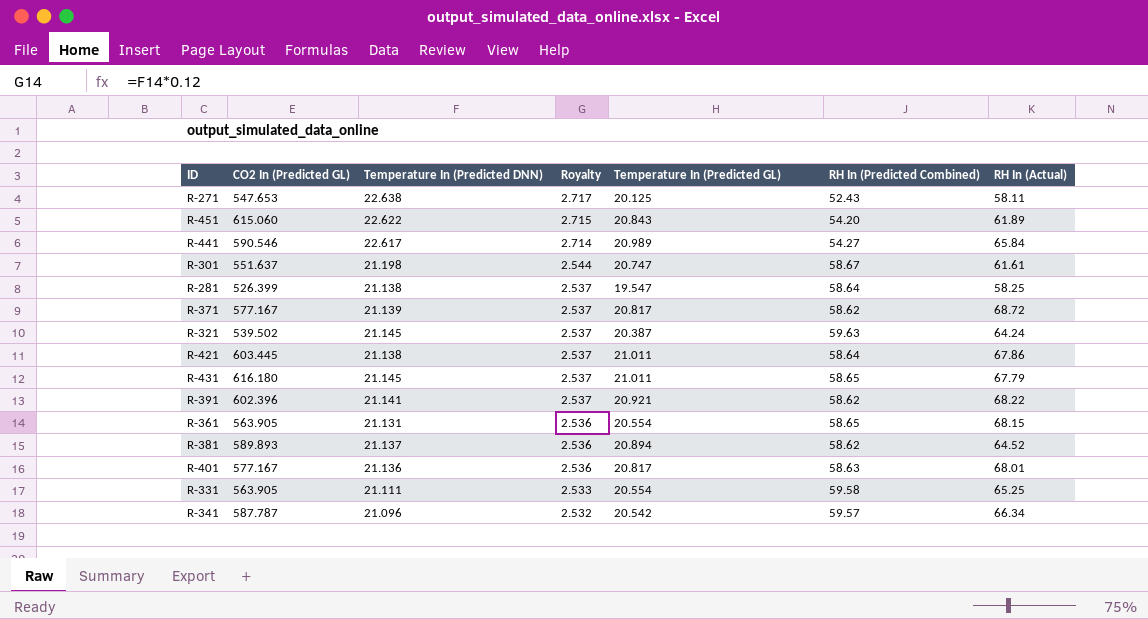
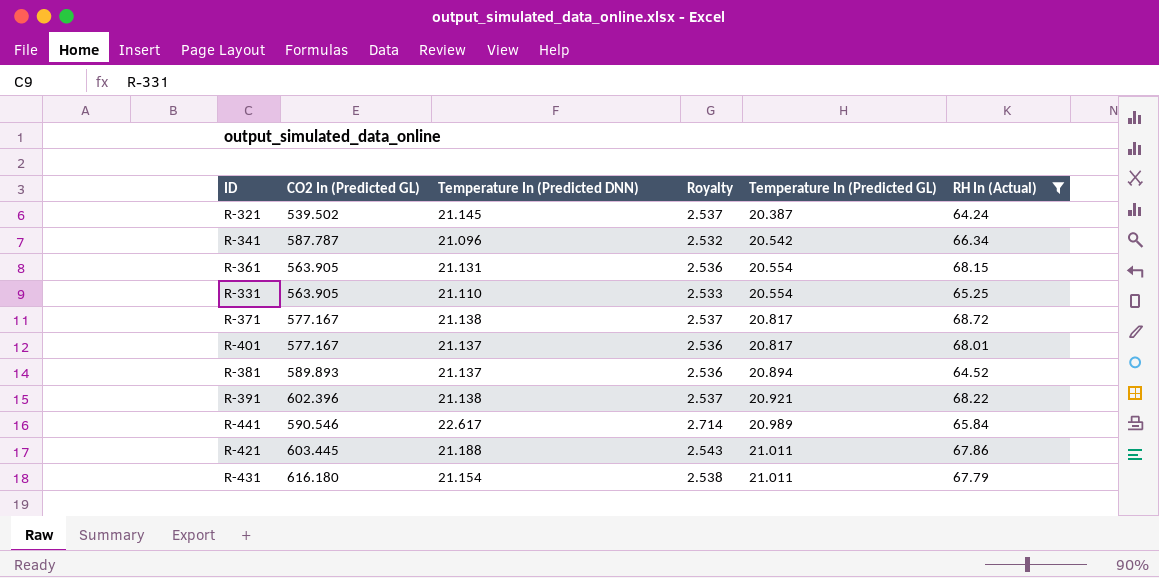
filter: none -> RH In (Actual) >= 64.24
row order: Royalty descending -> Temperature In (Predicted GL) ascending
column RH In (Predicted Combined) | position: 6 -> none
R-331 | Temperature In (Predicted DNN): 21.111 -> 21.110
R-371 | Temperature In (Predicted DNN): 21.139 -> 21.138
R-401 | Temperature In (Predicted DNN): 21.136 -> 21.137
R-391 | Temperature In (Predicted DNN): 21.141 -> 21.138
R-421 | Temperature In (Predicted DNN): 21.138 -> 21.188
R-421 | Royalty: 2.537 -> 2.543
R-431 | Temperature In (Predicted DNN): 21.145 -> 21.154
R-431 | Royalty: 2.537 -> 2.538

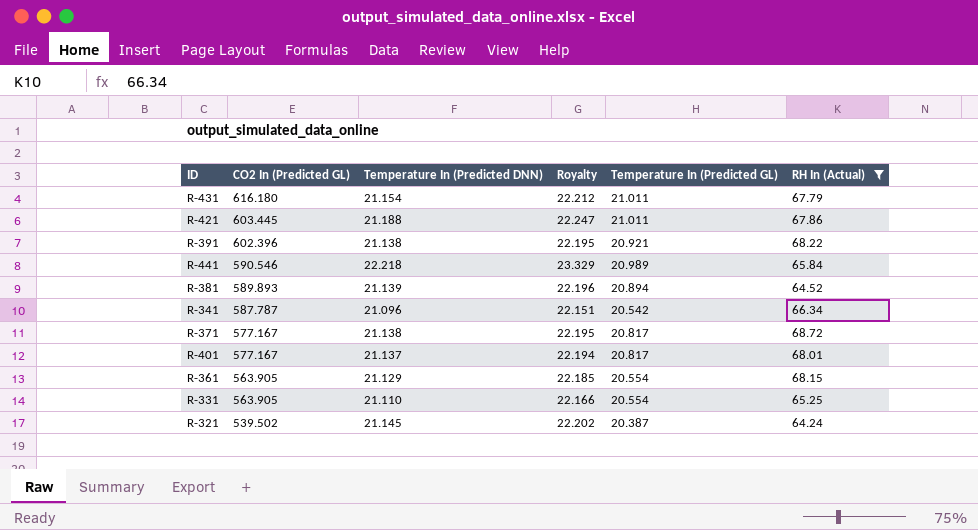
row order: Temperature In (Predicted GL) ascending -> CO2 In (Predicted GL) descending
column Royalty | formula: [Temperature In (Predicted DNN)] * 0.12 -> [Temperature In (Predicted DNN)] * 1.05
R-441 | Temperature In (Predicted DNN): 22.617 -> 22.218
R-381 | Temperature In (Predicted DNN): 21.137 -> 21.139
R-361 | Temperature In (Predicted DNN): 21.131 -> 21.129

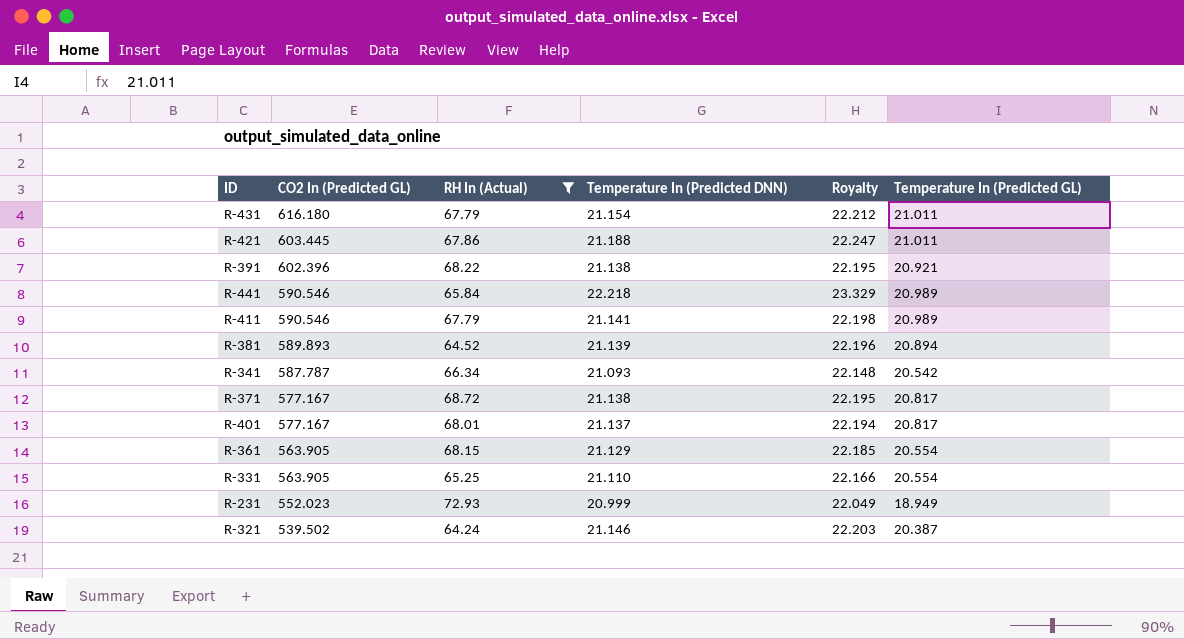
column RH In (Actual) | position: 6 -> 3
row R-411: none -> 590.546 | 67.79 | 21.141 | 22.198 | 20.989
R-341 | Temperature In (Predicted DNN): 21.096 -> 21.093
R-341 | Royalty: 22.151 -> 22.148
row R-231: none -> 552.023 | 72.93 | 20.999 | 22.049 | 18.949
R-321 | Temperature In (Predicted DNN): 21.145 -> 21.146
R-321 | Royalty: 22.202 -> 22.203

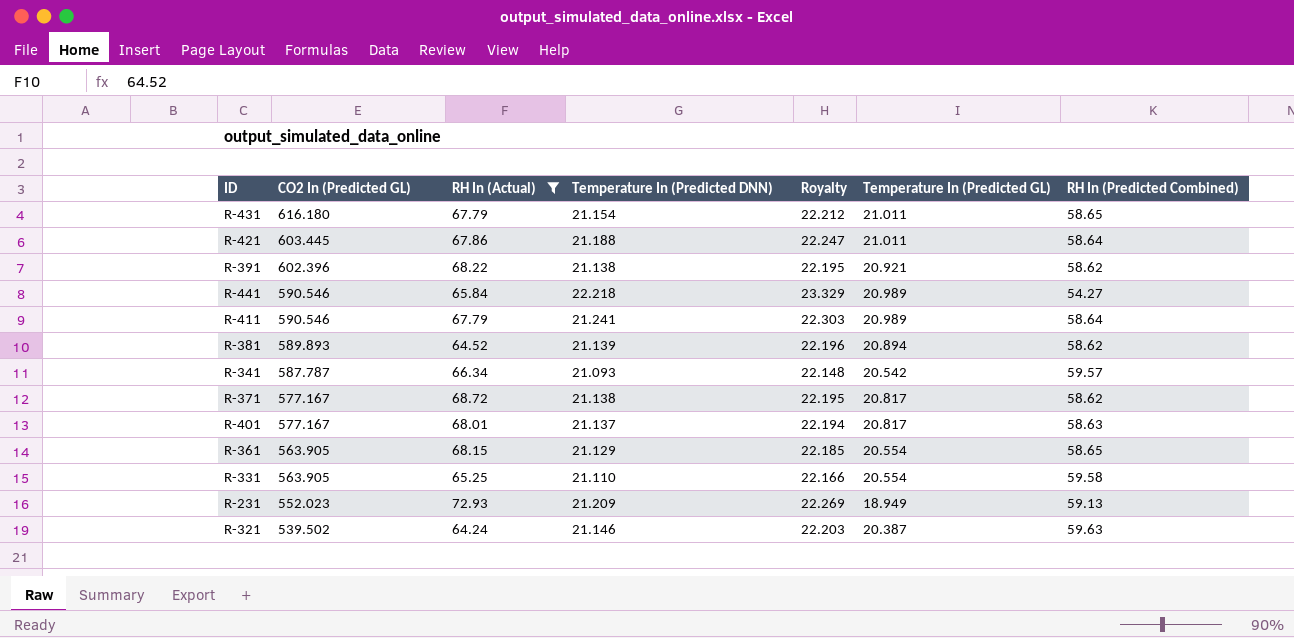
column RH In (Predicted Combined) | position: none -> 7
R-411 | Temperature In (Predicted DNN): 21.141 -> 21.241
R-411 | Royalty: 22.198 -> 22.303
R-231 | Temperature In (Predicted DNN): 20.999 -> 21.209
R-231 | Royalty: 22.049 -> 22.269

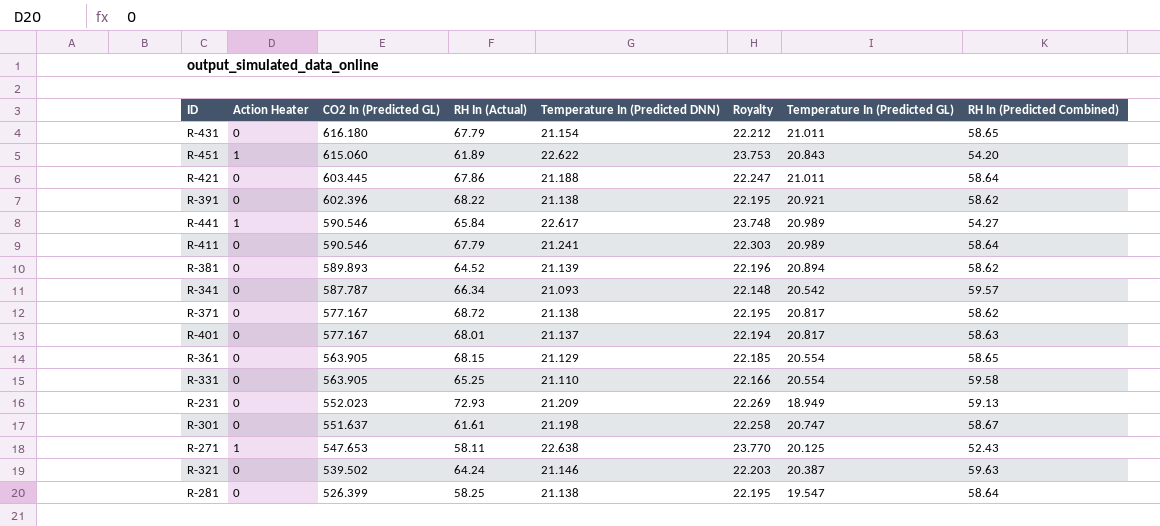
filter: RH In (Actual) >= 64.24 -> none
column Action Heater | position: none -> 2
R-441 | Temperature In (Predicted DNN): 22.218 -> 22.617
R-441 | Royalty: 23.329 -> 23.748

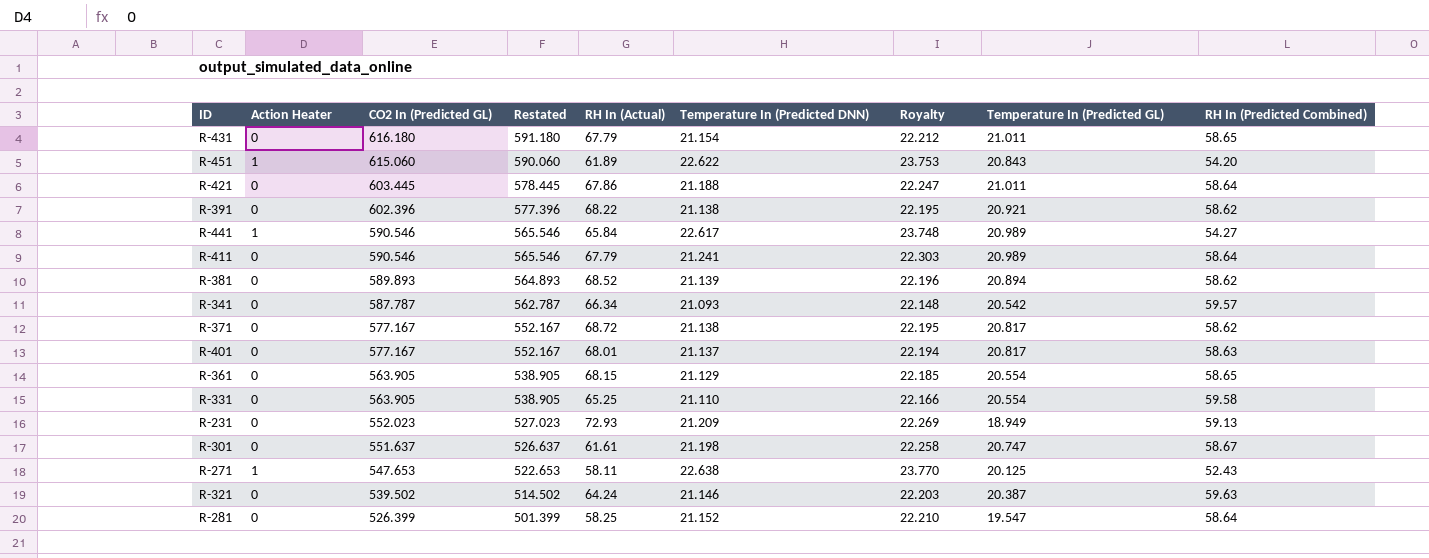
column Restated | formula: none -> [CO2 In (Predicted GL)] - 25
R-381 | RH In (Actual): 64.52 -> 68.52
R-281 | Temperature In (Predicted DNN): 21.138 -> 21.152
R-281 | Royalty: 22.195 -> 22.210

